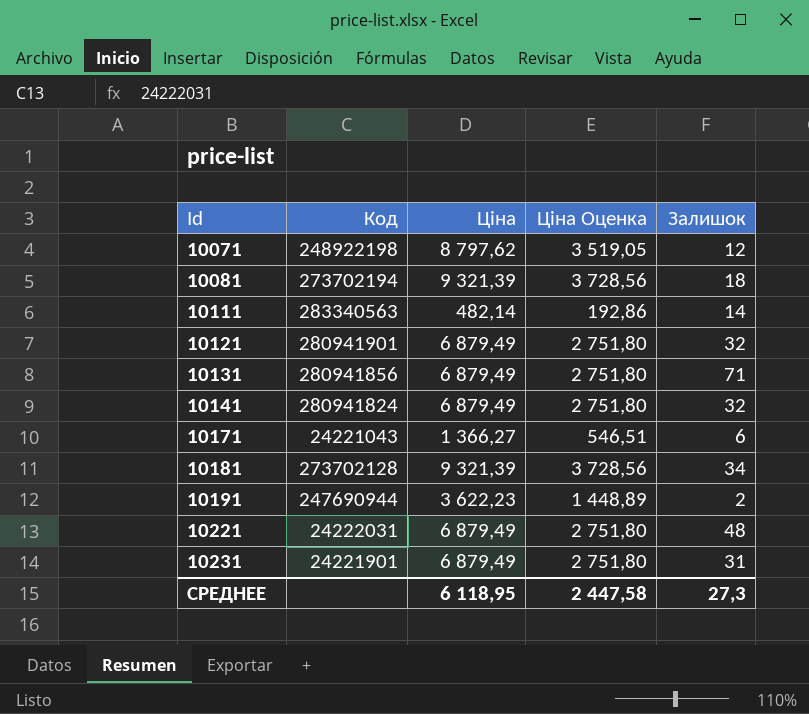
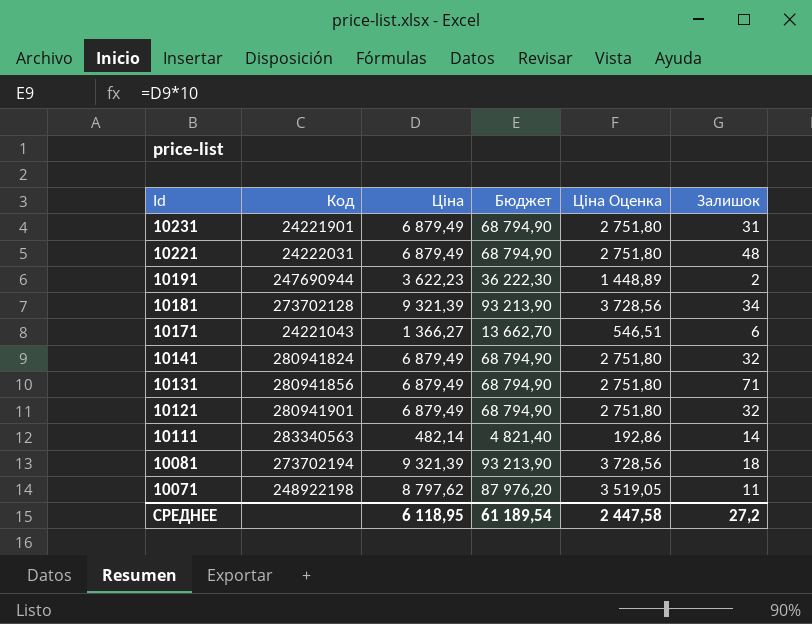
row order: Id ascending -> Id descending
column Бюджет | formula: none -> [Ціна] * 10
10071 | Залишок: 12 -> 11
СРЕДНЕЕ | Залишок: 27,3 -> 27,2

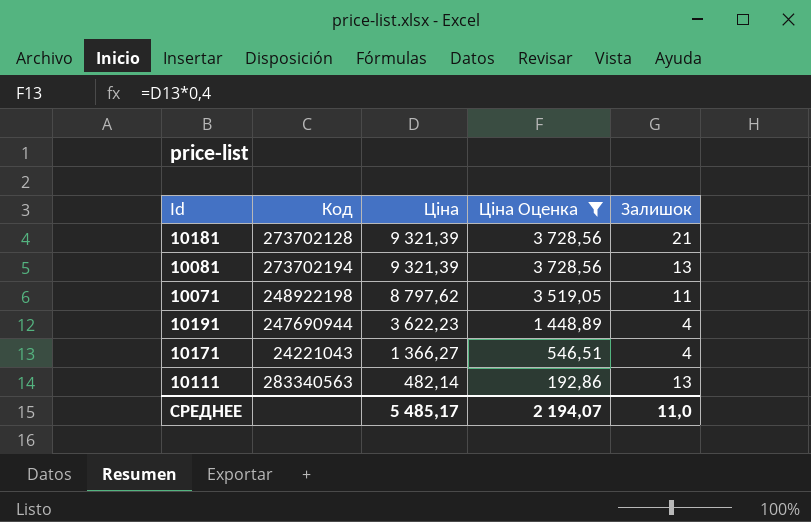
filter: none -> Ціна Оценка != 2 751,80
row order: Id descending -> Ціна descending
column Бюджет | formula: [Ціна] * 10 -> none
10181 | Залишок: 34 -> 21
10081 | Залишок: 18 -> 13
10191 | Залишок: 2 -> 4
10171 | Залишок: 6 -> 4
10111 | Залишок: 14 -> 13
СРЕДНЕЕ | Ціна: 6 118,95 -> 5 485,17
СРЕДНЕЕ | Ціна Оценка: 2 447,58 -> 2 194,07
СРЕДНЕЕ | Залишок: 27,2 -> 11,0

